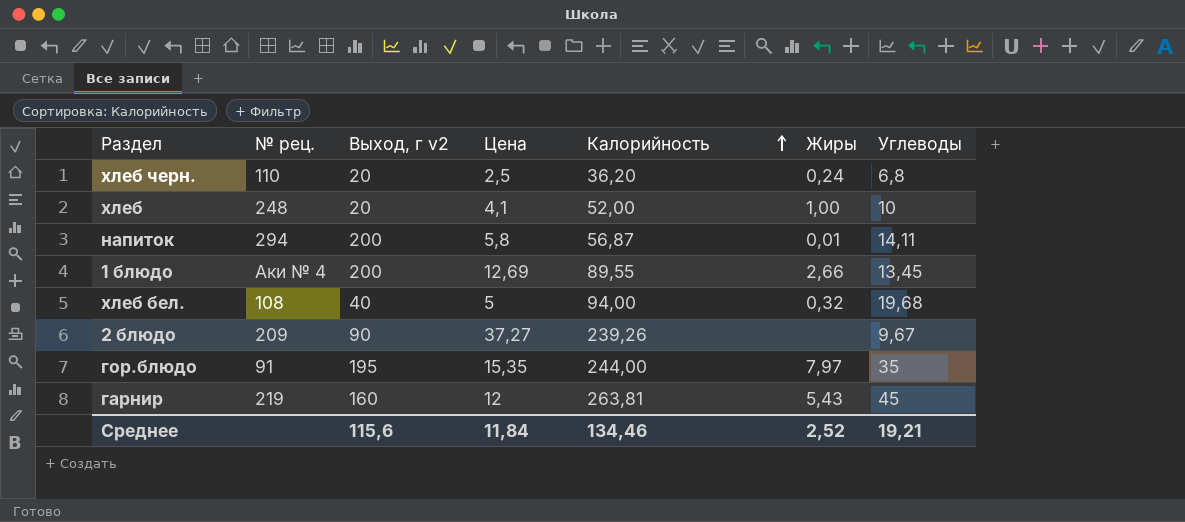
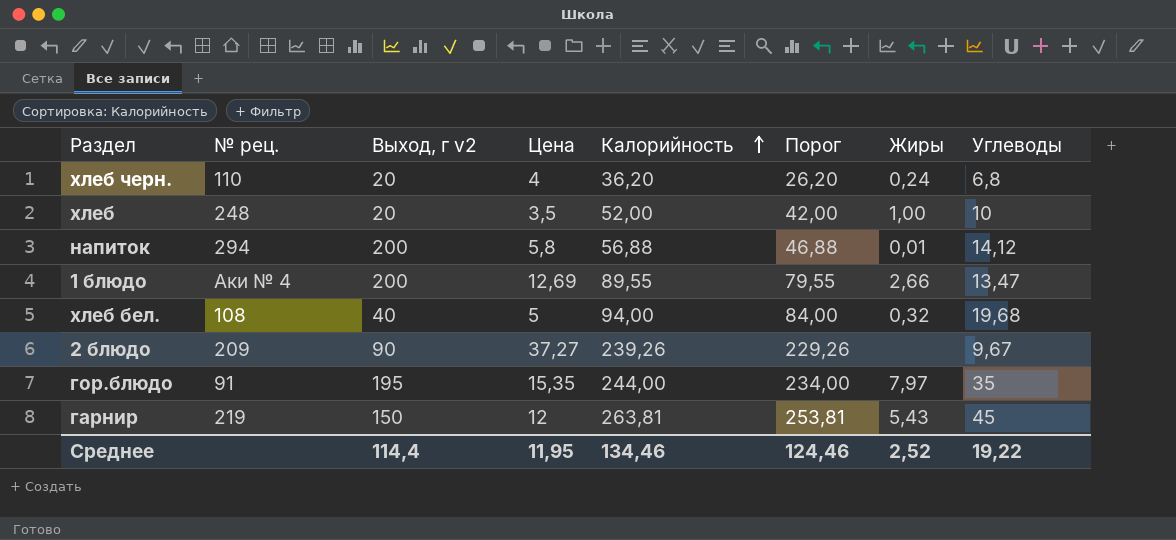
column Порог | formula: none -> [Калорийность] - 10
хлеб черн. | Цена: 2,5 -> 4
хлеб | Цена: 4,1 -> 3,5
напиток | Калорийность: 56,87 -> 56,88
напиток | Углеводы: 14,11 -> 14,12
1 блюдо | Углеводы: 13,45 -> 13,47
гарнир | Выход, г v2: 160 -> 150
Среднее | Выход, г v2: 115,6 -> 114,4
Среднее | Цена: 11,84 -> 11,95
Среднее | Углеводы: 19,21 -> 19,22

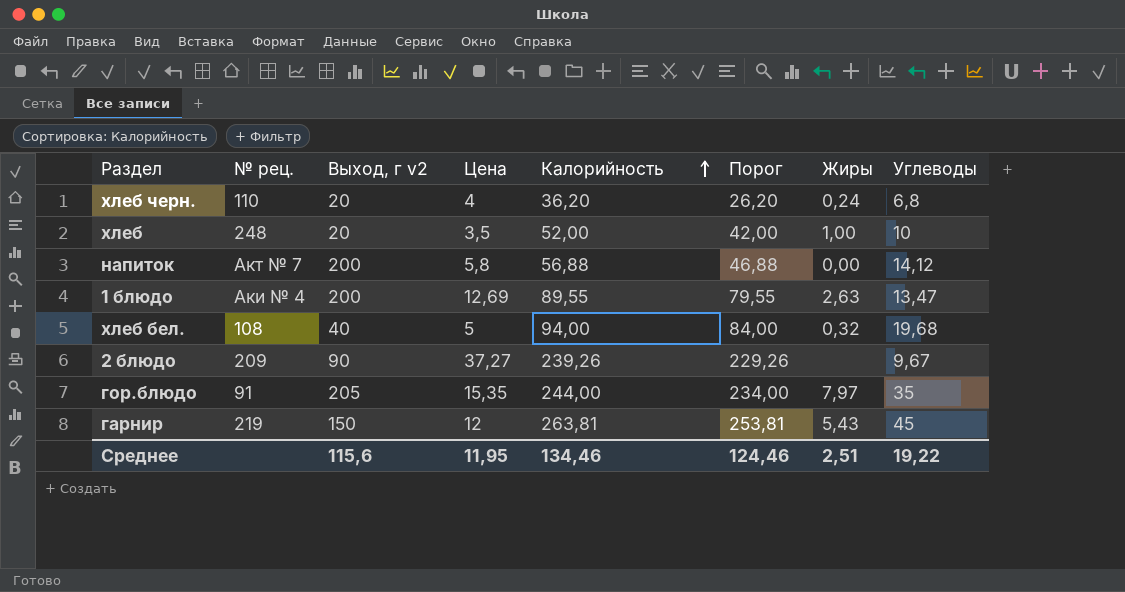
напиток | № рец.: 294 -> Акт № 7
напиток | Жиры: 0,01 -> 0,00
1 блюдо | Жиры: 2,66 -> 2,63
гор.блюдо | Выход, г v2: 195 -> 205
Среднее | Выход, г v2: 114,4 -> 115,6
Среднее | Жиры: 2,52 -> 2,51

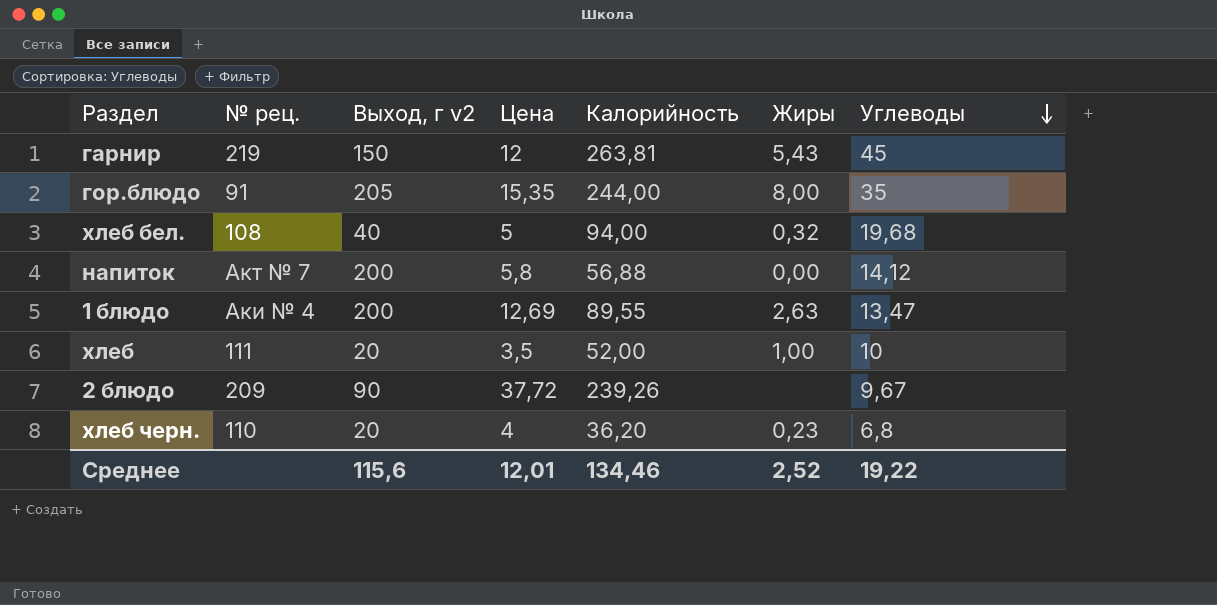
row order: Калорийность ascending -> Углеводы descending
column Порог | formula: [Калорийность] - 10 -> none
гор.блюдо | Жиры: 7,97 -> 8,00
хлеб | № рец.: 248 -> 111
2 блюдо | Цена: 37,27 -> 37,72
хлеб черн. | Жиры: 0,24 -> 0,23
Среднее | Цена: 11,95 -> 12,01
Среднее | Жиры: 2,51 -> 2,52

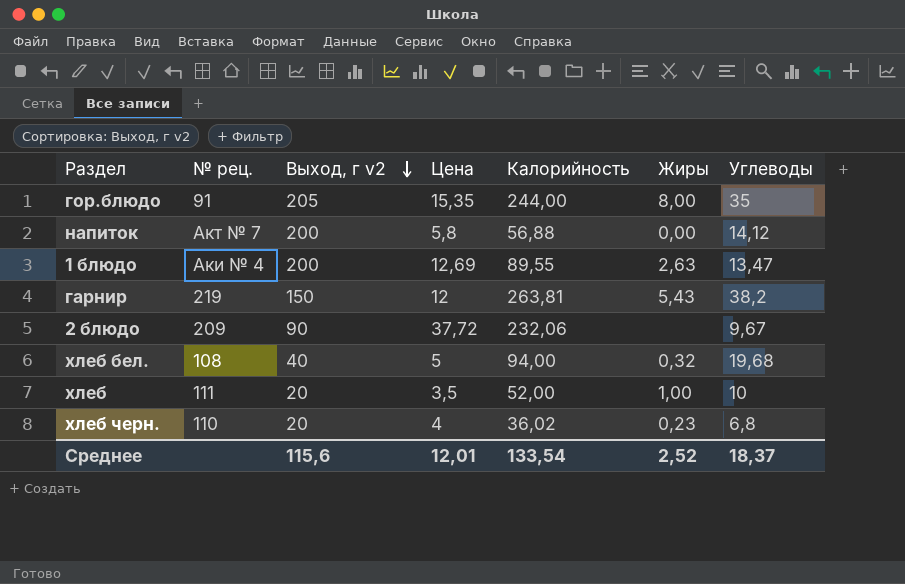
row order: Углеводы descending -> Выход, г v2 descending
гарнир | Углеводы: 45 -> 38,2
2 блюдо | Калорийность: 239,26 -> 232,06
хлеб черн. | Калорийность: 36,20 -> 36,02
Среднее | Калорийность: 134,46 -> 133,54
Среднее | Углеводы: 19,22 -> 18,37

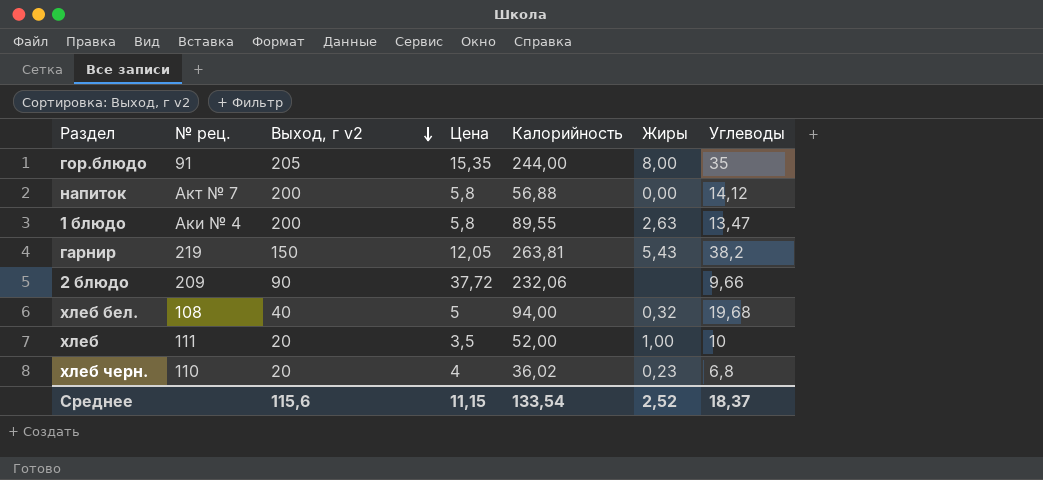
1 блюдо | Цена: 12,69 -> 5,8
гарнир | Цена: 12 -> 12,05
2 блюдо | Углеводы: 9,67 -> 9,66
Среднее | Цена: 12,01 -> 11,15

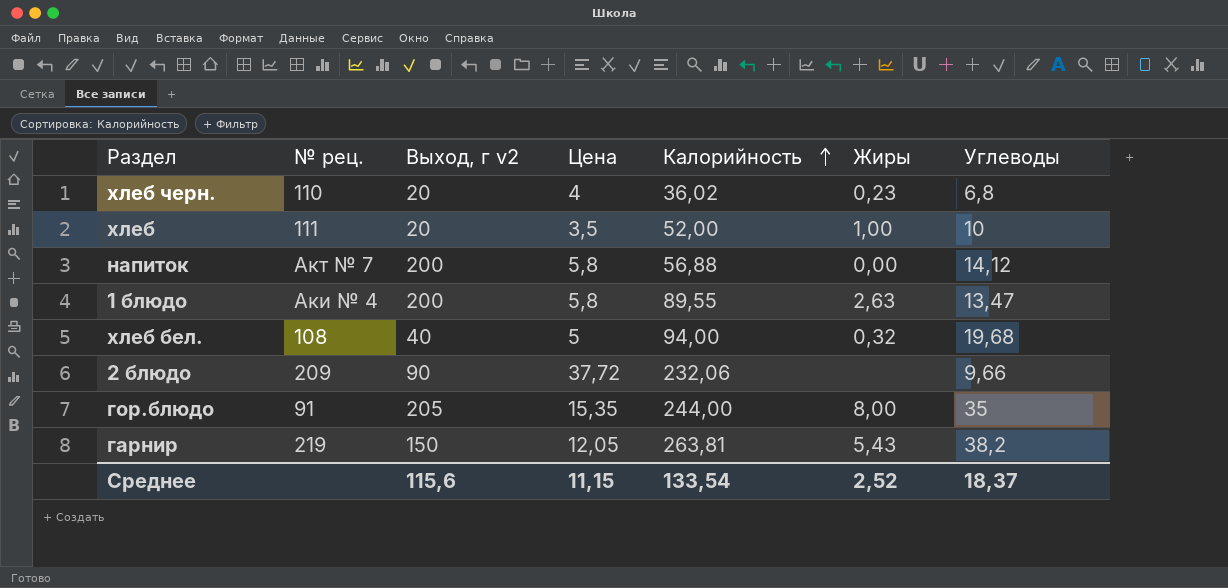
row order: Выход, г v2 descending -> Калорийность ascending

